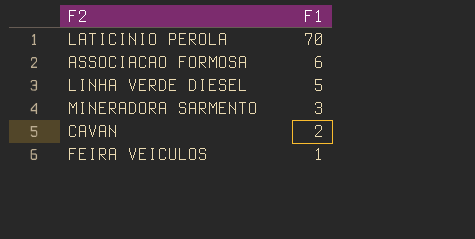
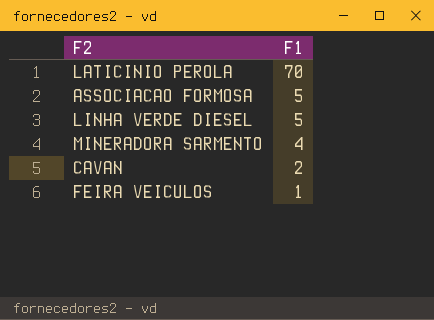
ASSOCIACAO FORMOSA | F1: 6 -> 5
MINERADORA SARMENTO | F1: 3 -> 4

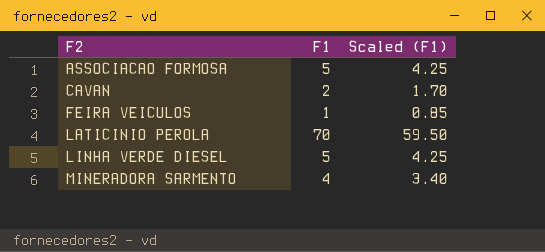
row order: F1 descending -> F2 ascending
column Scaled (F1) | formula: none -> [F1] * 0.85

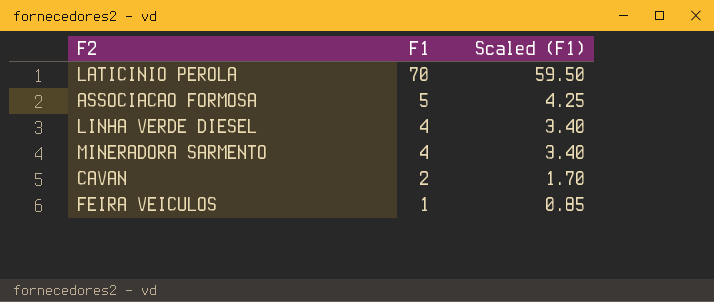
row order: F2 ascending -> F1 descending
LINHA VERDE DIESEL | F1: 5 -> 4
LINHA VERDE DIESEL | Scaled (F1): 4.25 -> 3.40

